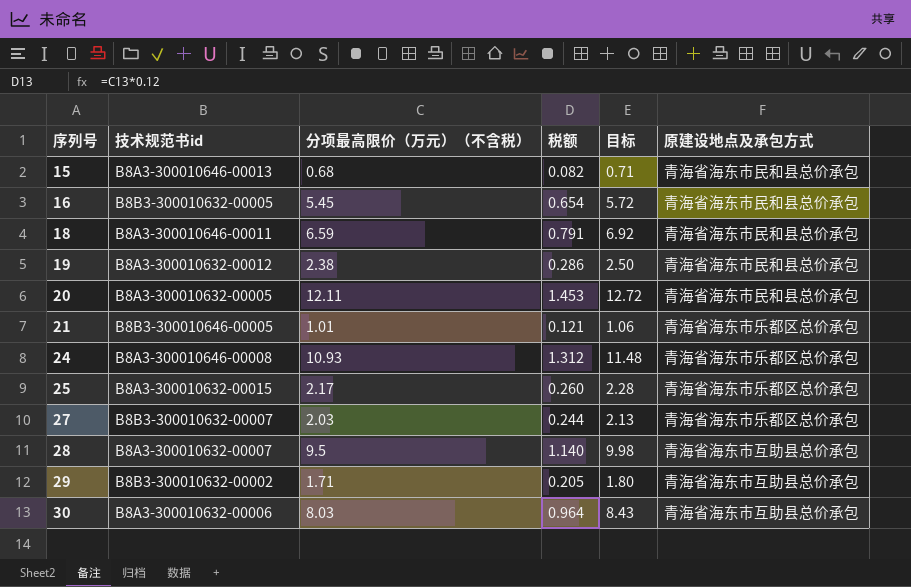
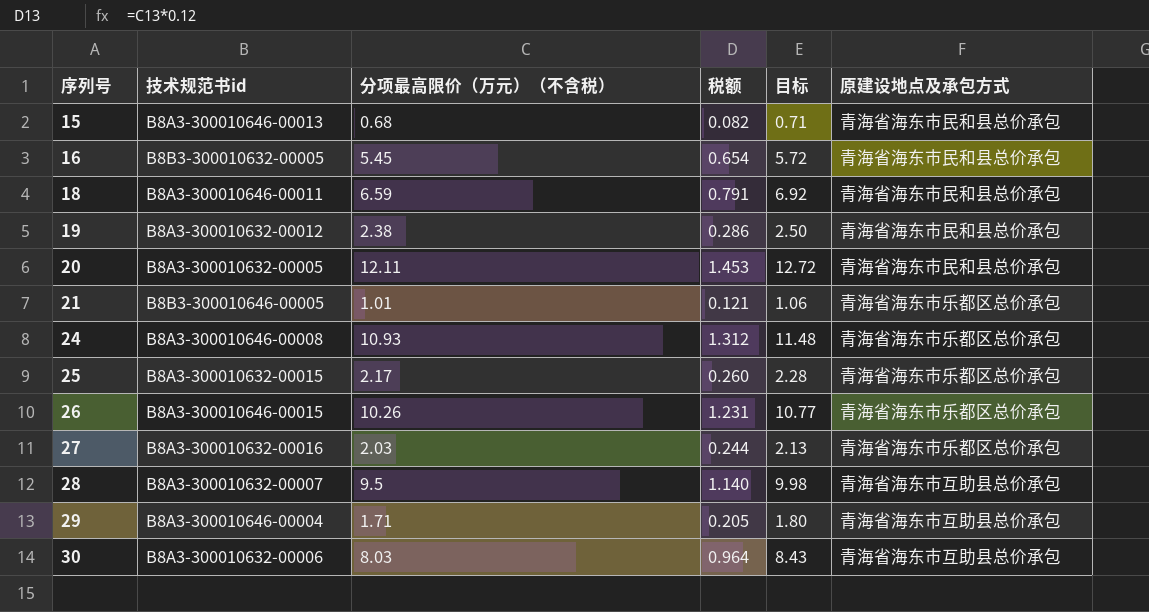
row 26: none -> B8A3-300010646-00015 | 10.26 | 1.231 | 10.77 | 青海省海东市乐都区总价承包
27 | 技术规范书id: B8B3-300010632-00007 -> B8A3-300010632-00016
29 | 技术规范书id: B8B3-300010632-00002 -> B8A3-300010646-00004

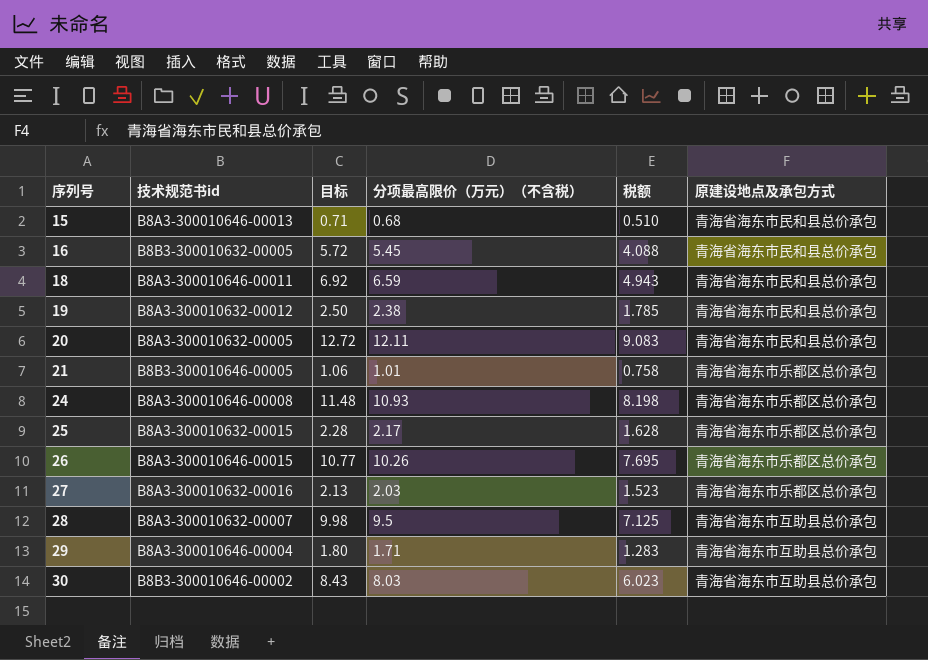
column 目标 | position: 5 -> 3
column 税额 | formula: [分项最高限价（万元）（不含税）] * 0.12 -> [分项最高限价（万元）（不含税）] * 0.75
30 | 技术规范书id: B8A3-300010632-00006 -> B8B3-300010646-00002

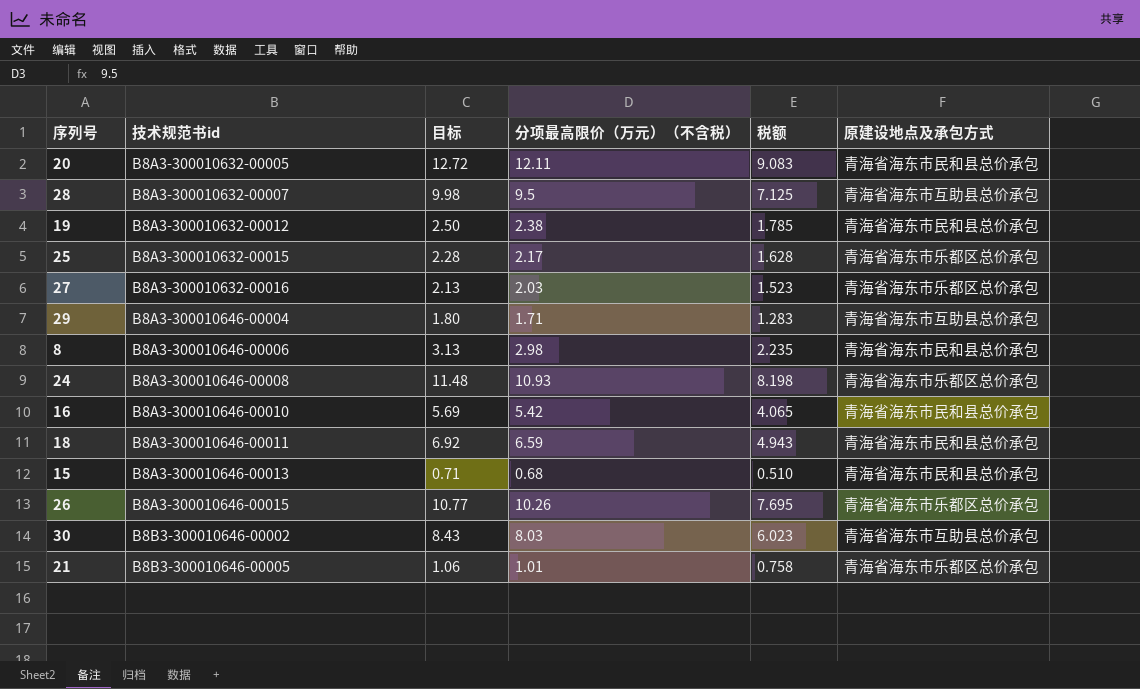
row order: 序列号 ascending -> 技术规范书id ascending
row 8: none -> B8A3-300010646-00006 | 3.13 | 2.98 | 2.235 | 青海省海东市民和县总价承包
16 | 技术规范书id: B8B3-300010632-00005 -> B8A3-300010646-00010
16 | 目标: 5.72 -> 5.69
16 | 分项最高限价（万元）（不含税）: 5.45 -> 5.42
16 | 税额: 4.088 -> 4.065

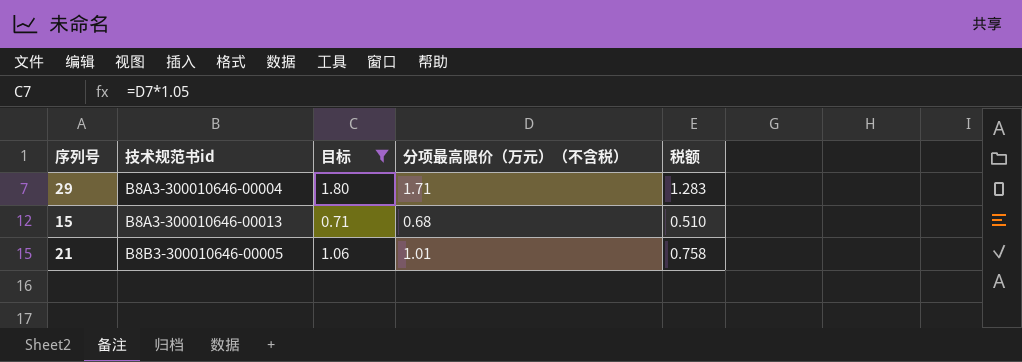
filter: none -> 目标 <= 1.80
column 原建设地点及承包方式 | position: 6 -> none

